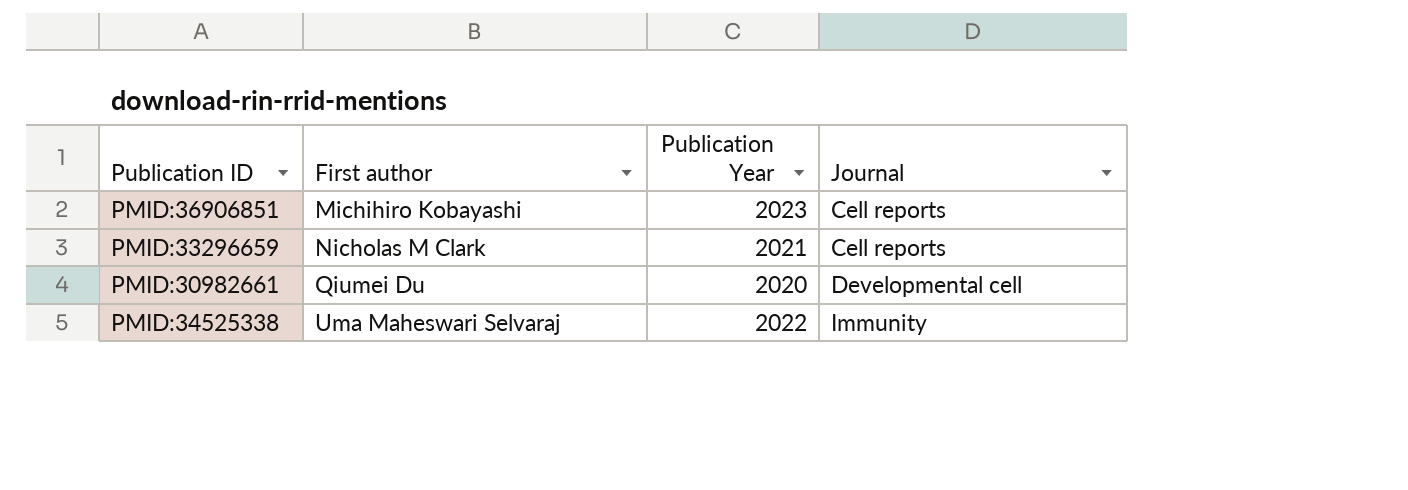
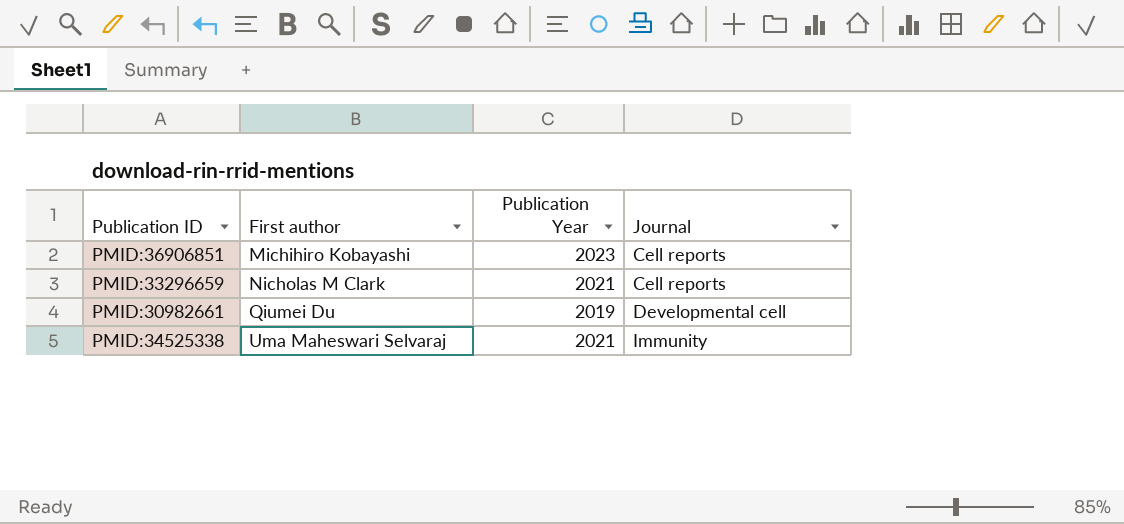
PMID:30982661 | Publication Year: 2020 -> 2019
PMID:34525338 | Publication Year: 2022 -> 2021

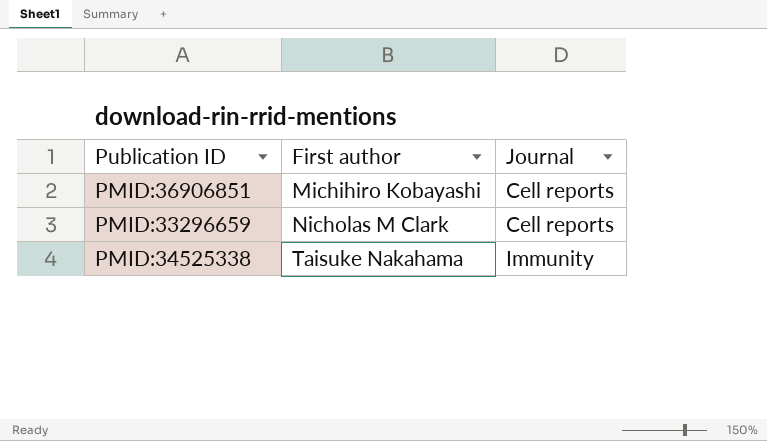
column Publication Year | position: 3 -> none
row PMID:30982661: Qiumei Du | 2019 | Developmental cell -> none
PMID:34525338 | First author: Uma Maheswari Selvaraj -> Taisuke Nakahama

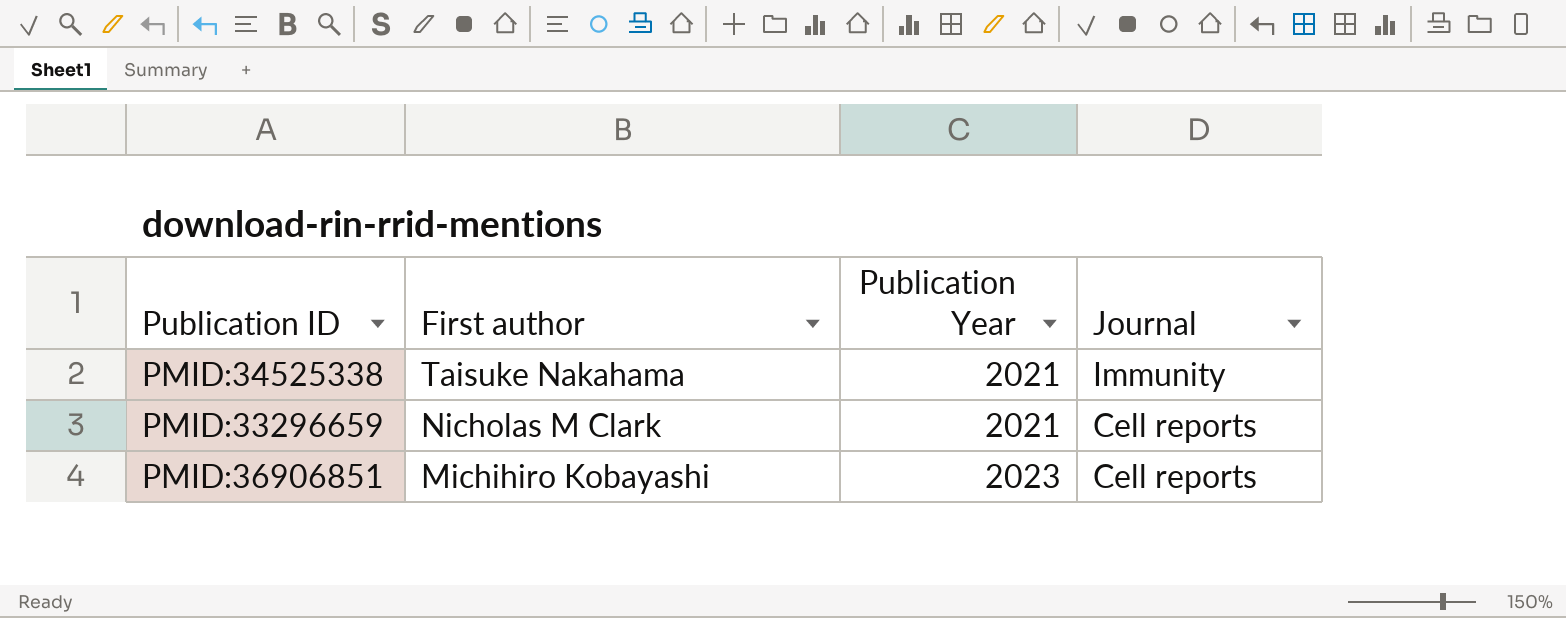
row order: First author ascending -> First author descending
column Publication Year | position: none -> 3

